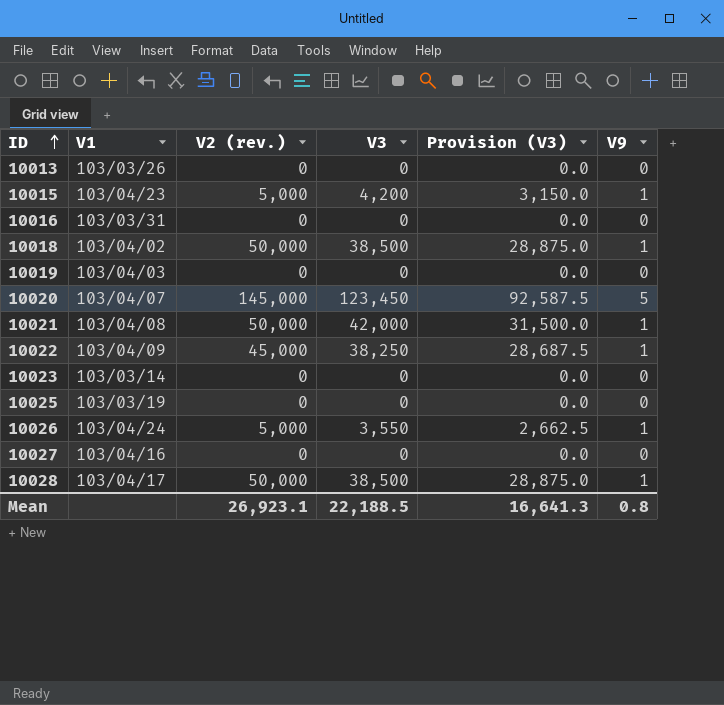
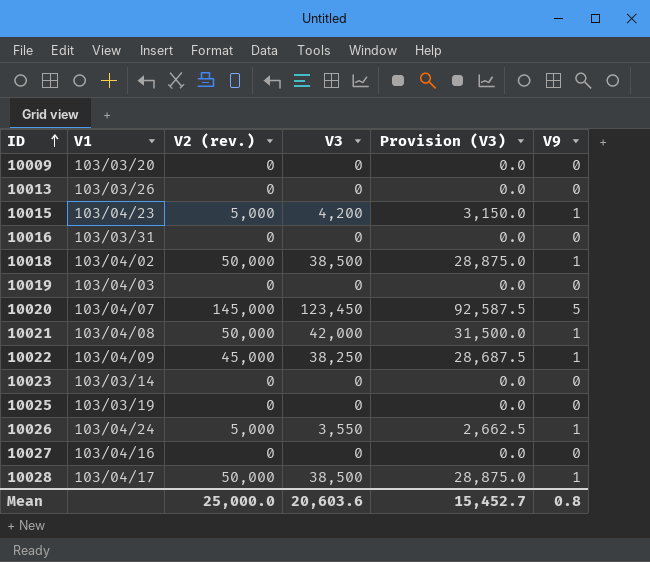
row 10009: none -> 103/03/20 | 0 | 0 | 0.0 | 0
Mean | V2 (rev.): 26,923.1 -> 25,000.0
Mean | V3: 22,188.5 -> 20,603.6
Mean | Provision (V3): 16,641.3 -> 15,452.7

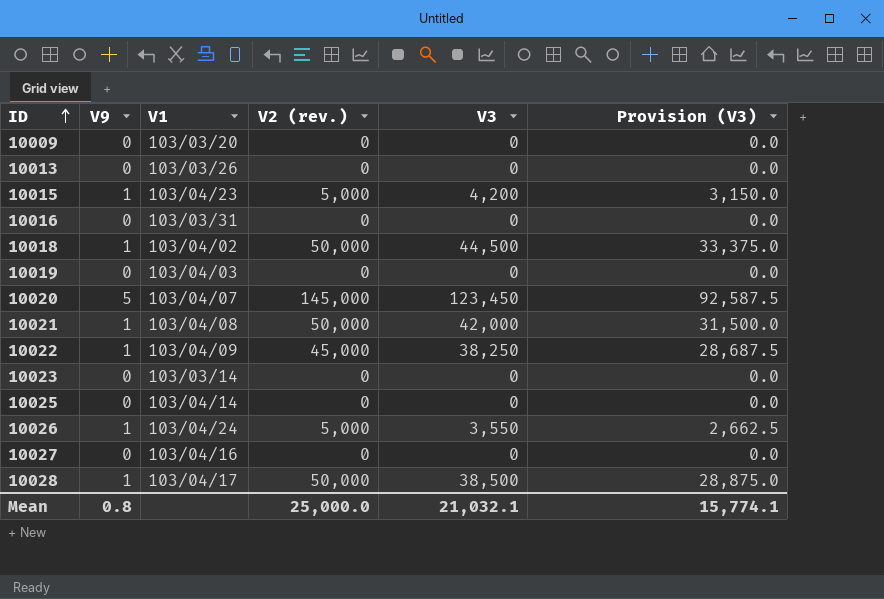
column V9 | position: 6 -> 2
10018 | V3: 38,500 -> 44,500
10018 | Provision (V3): 28,875.0 -> 33,375.0
10025 | V1: 103/03/19 -> 103/04/14
Mean | V3: 20,603.6 -> 21,032.1
Mean | Provision (V3): 15,452.7 -> 15,774.1

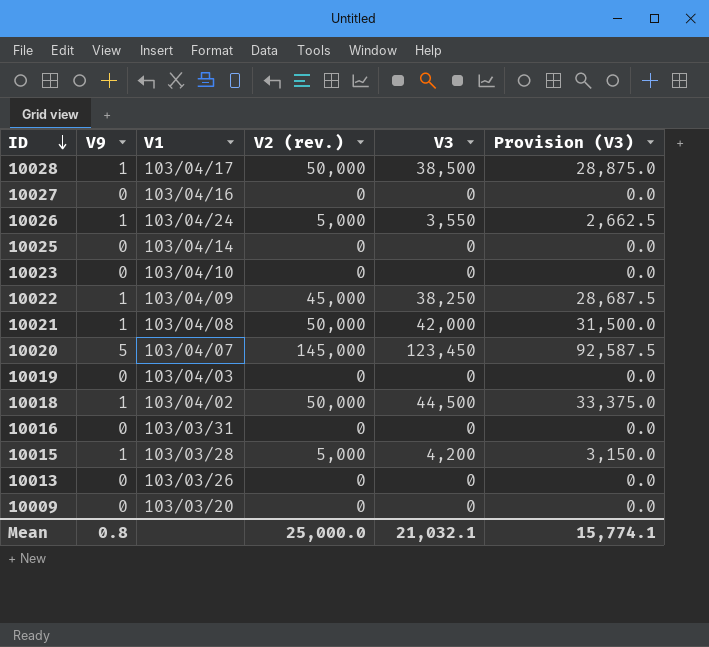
row order: ID ascending -> ID descending
10023 | V1: 103/03/14 -> 103/04/10
10015 | V1: 103/04/23 -> 103/03/28

